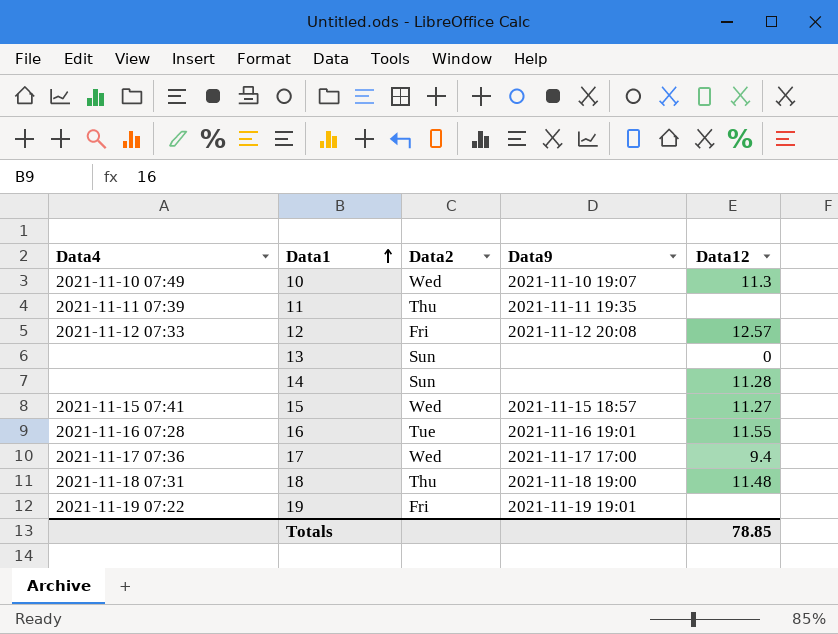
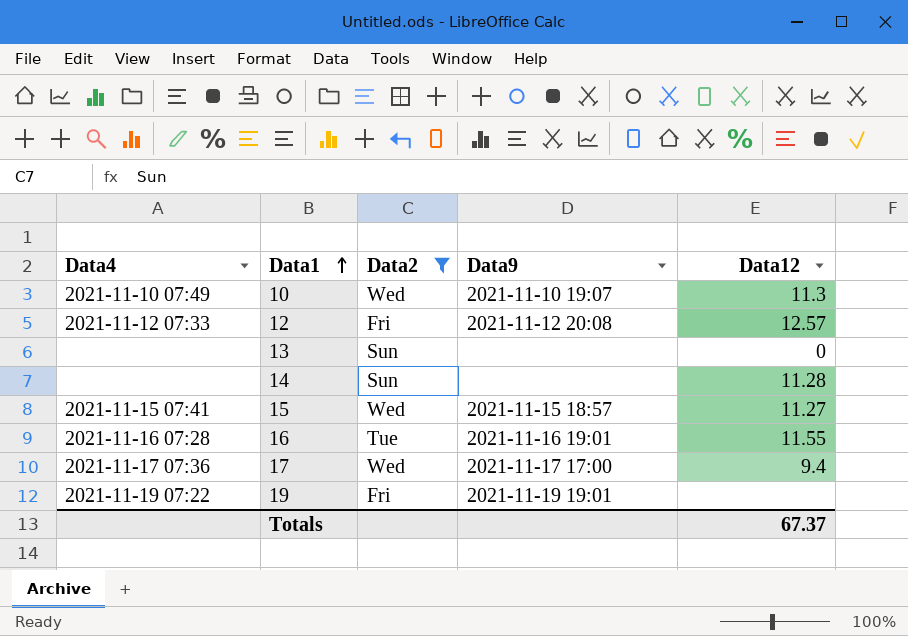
filter: none -> Data2 != Thu
Totals | Data12: 78.85 -> 67.37

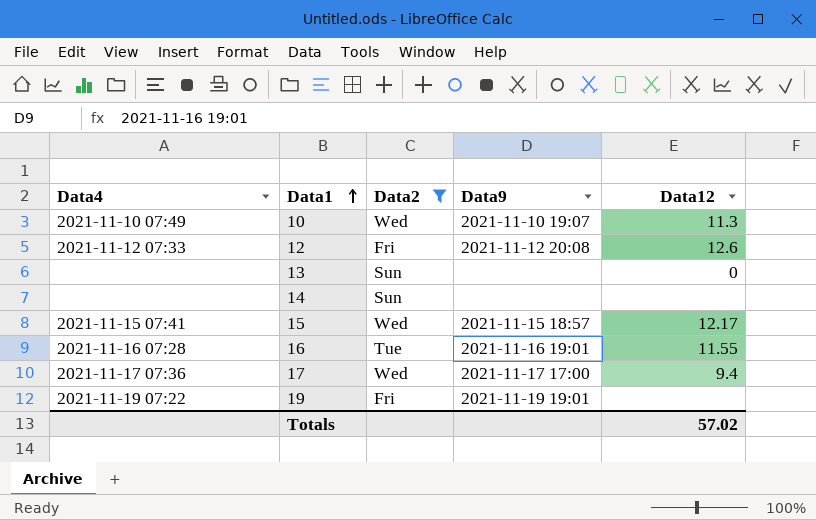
12 | Data12: 12.57 -> 12.6
14 | Data12: 11.28 -> none
15 | Data12: 11.27 -> 12.17
Totals | Data12: 67.37 -> 57.02

